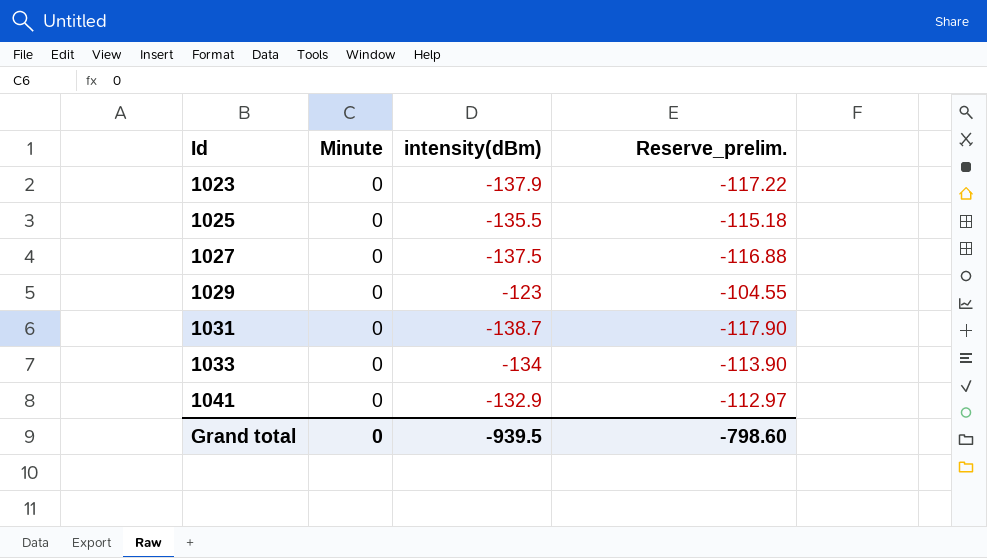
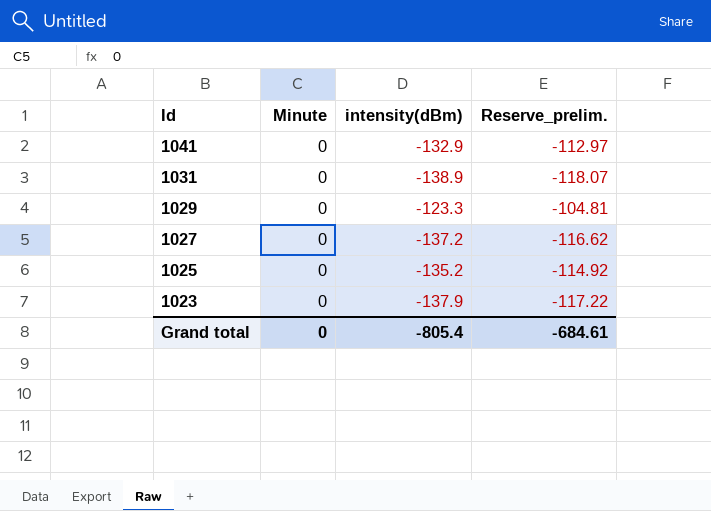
row order: Id ascending -> Id descending
row 1033: 0 | -134 | -113.90 -> none
1031 | intensity(dBm): -138.7 -> -138.9
1031 | Reserve_prelim.: -117.90 -> -118.07
1029 | intensity(dBm): -123 -> -123.3
1029 | Reserve_prelim.: -104.55 -> -104.81
1027 | intensity(dBm): -137.5 -> -137.2
1027 | Reserve_prelim.: -116.88 -> -116.62
1025 | intensity(dBm): -135.5 -> -135.2
1025 | Reserve_prelim.: -115.18 -> -114.92
Grand total | intensity(dBm): -939.5 -> -805.4
Grand total | Reserve_prelim.: -798.60 -> -684.61

